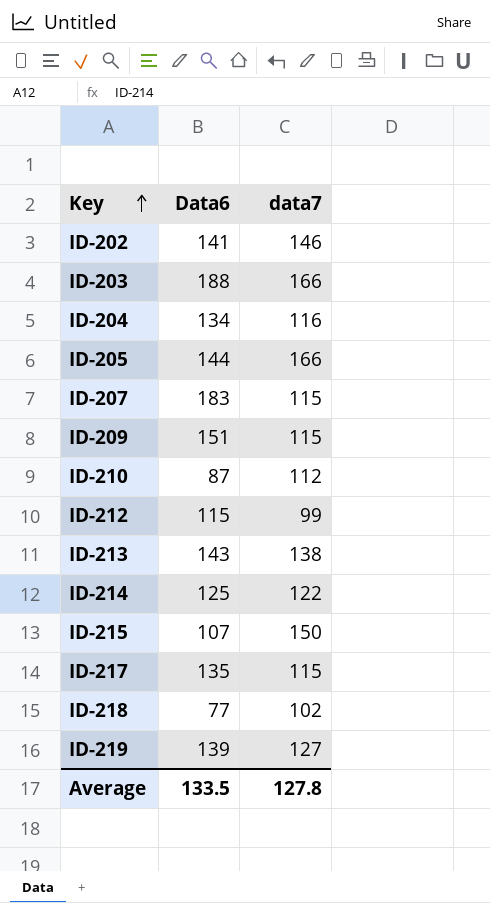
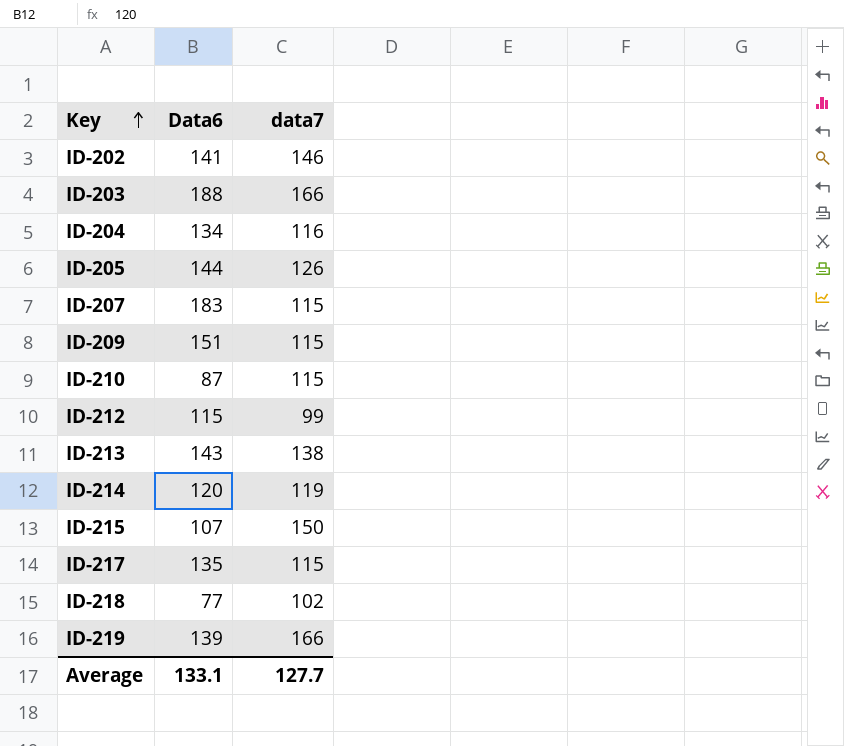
ID-205 | data7: 166 -> 126
ID-210 | data7: 112 -> 115
ID-214 | Data6: 125 -> 120
ID-214 | data7: 122 -> 119
ID-219 | data7: 127 -> 166
Average | Data6: 133.5 -> 133.1
Average | data7: 127.8 -> 127.7

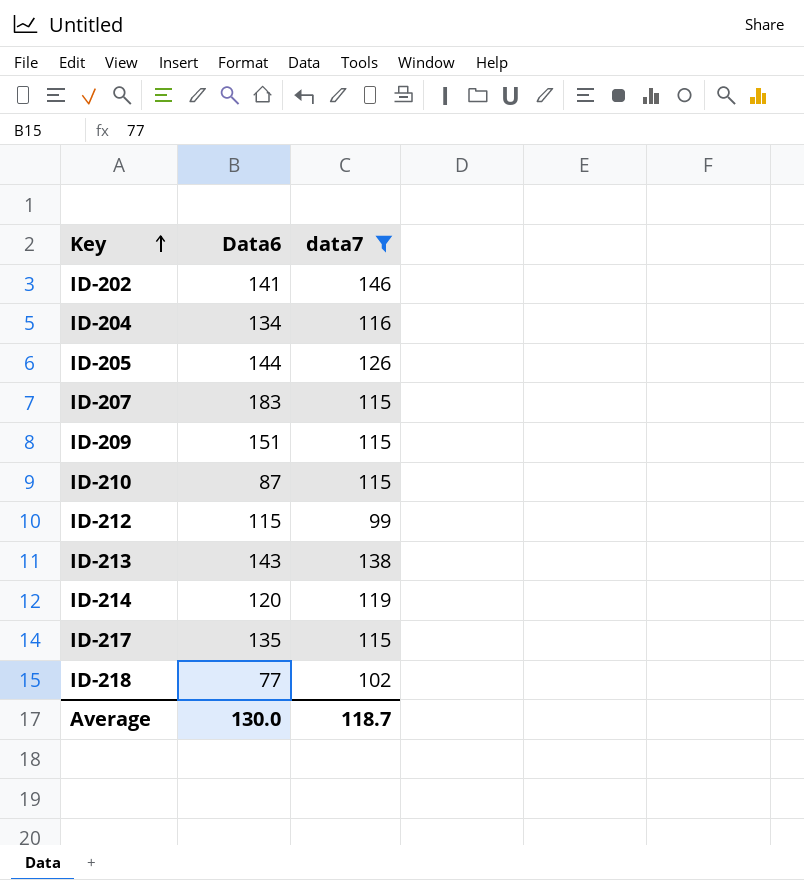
filter: none -> data7 <= 146
Average | Data6: 133.1 -> 130.0
Average | data7: 127.7 -> 118.7

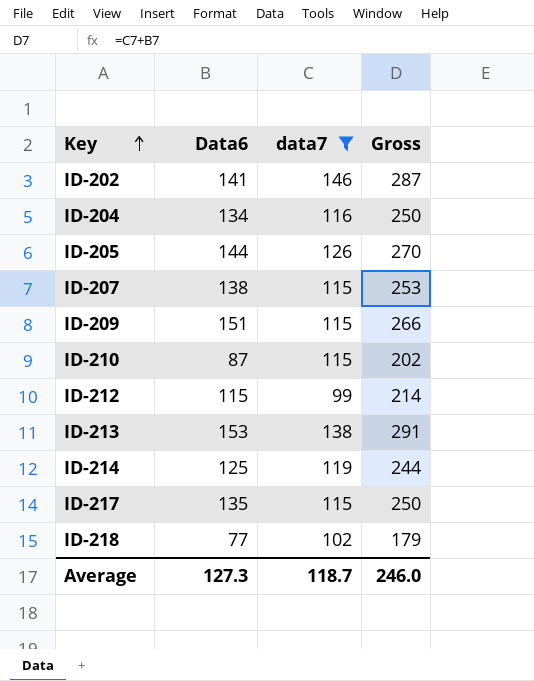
column Gross | formula: none -> [Data6] + [data7]
ID-207 | Data6: 183 -> 138
ID-213 | Data6: 143 -> 153
ID-214 | Data6: 120 -> 125
Average | Data6: 130.0 -> 127.3

